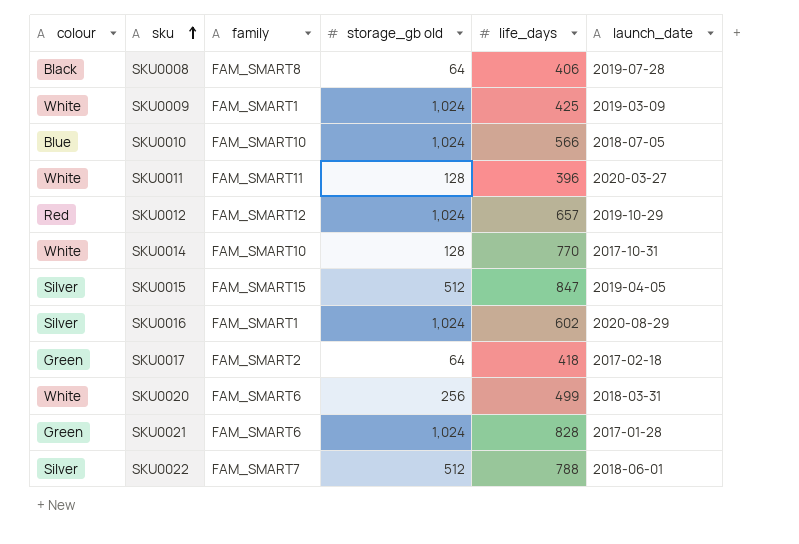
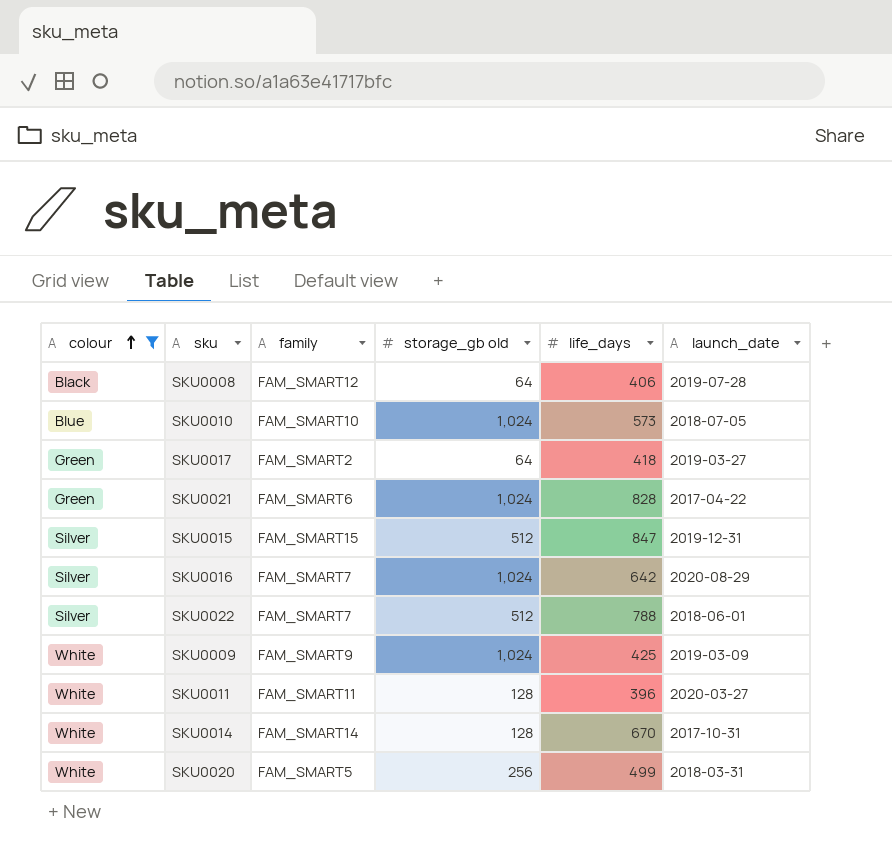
filter: none -> colour != Red
row order: sku ascending -> colour ascending
SKU0008 | family: FAM_SMART8 -> FAM_SMART12
SKU0010 | life_days: 566 -> 573
SKU0017 | launch_date: 2017-02-18 -> 2019-03-27
SKU0021 | launch_date: 2017-01-28 -> 2017-04-22
SKU0015 | launch_date: 2019-04-05 -> 2019-12-31
SKU0016 | family: FAM_SMART1 -> FAM_SMART7
SKU0016 | life_days: 602 -> 642
SKU0009 | family: FAM_SMART1 -> FAM_SMART9
SKU0014 | family: FAM_SMART10 -> FAM_SMART14
SKU0014 | life_days: 770 -> 670
SKU0020 | family: FAM_SMART6 -> FAM_SMART5

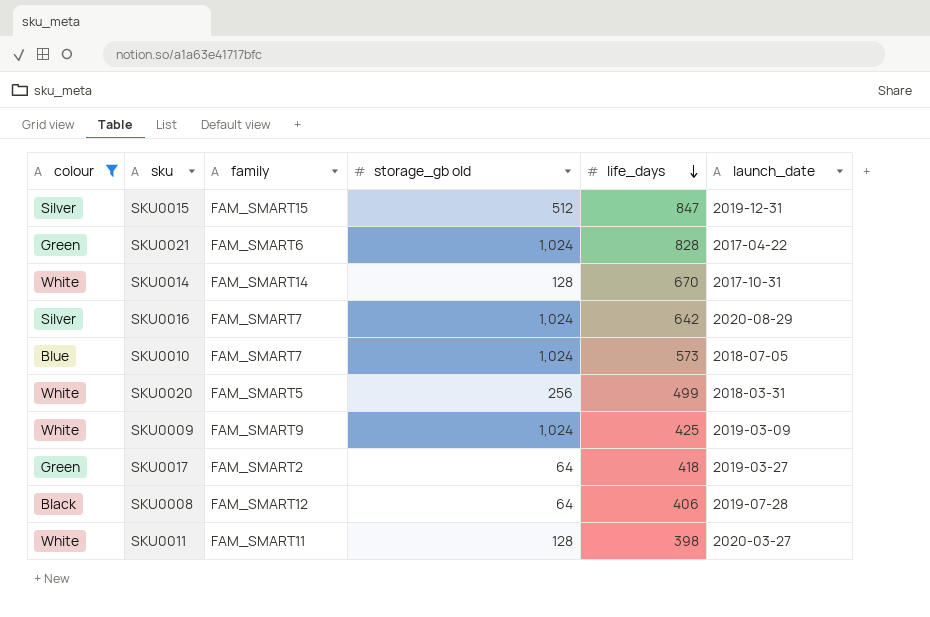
row order: colour ascending -> life_days descending
row SKU0022: Silver | FAM_SMART7 | 512 | 788 | 2018-06-01 -> none
SKU0010 | family: FAM_SMART10 -> FAM_SMART7
SKU0011 | life_days: 396 -> 398

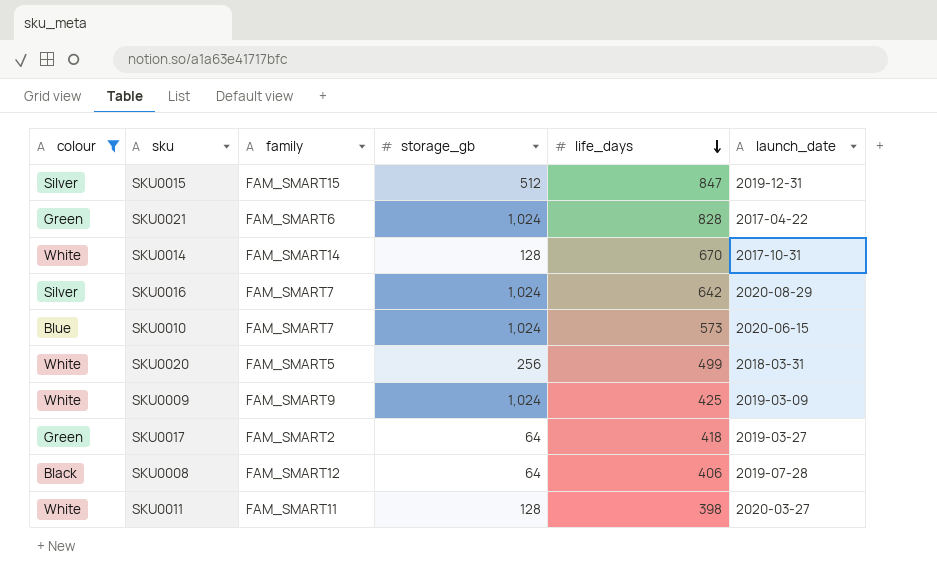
column name: storage_gb old -> storage_gb
SKU0010 | launch_date: 2018-07-05 -> 2020-06-15

